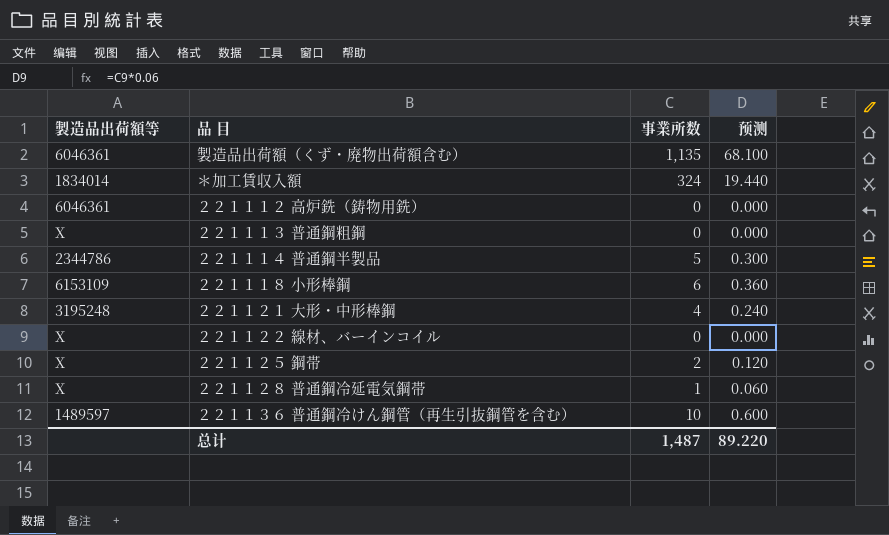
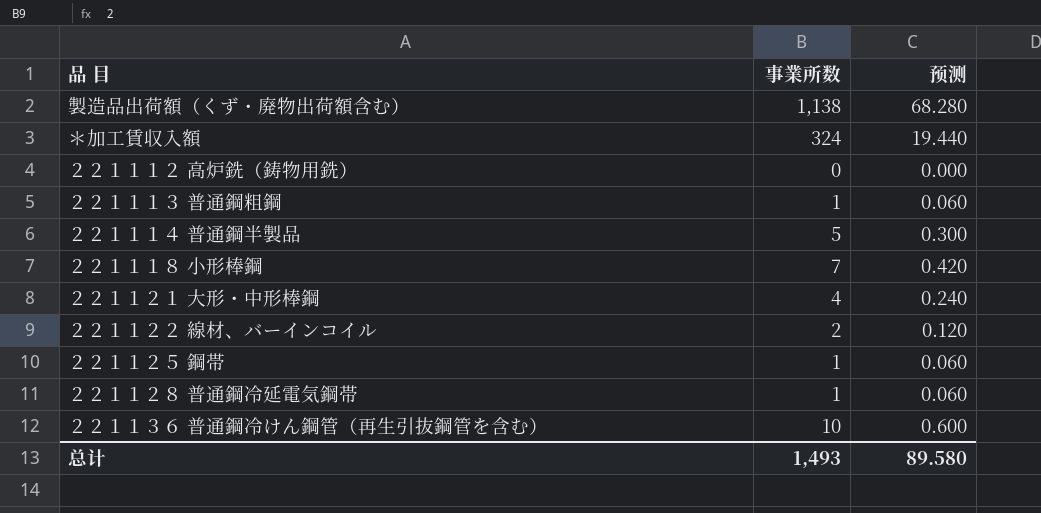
column 製造品出荷額等 | position: 1 -> none
製造品出荷額（くず・廃物出荷額含む） | 事業所数: 1,135 -> 1,138
製造品出荷額（くず・廃物出荷額含む） | 预测: 68.100 -> 68.280
２２１１１３ 普通鋼粗鋼 | 事業所数: 0 -> 1
２２１１１３ 普通鋼粗鋼 | 预测: 0.000 -> 0.060
２２１１１８ 小形棒鋼 | 事業所数: 6 -> 7
２２１１１８ 小形棒鋼 | 预测: 0.360 -> 0.420
２２１１２２ 線材、バーインコイル | 事業所数: 0 -> 2
２２１１２２ 線材、バーインコイル | 预测: 0.000 -> 0.120
２２１１２５ 鋼帯 | 事業所数: 2 -> 1
２２１１２５ 鋼帯 | 预测: 0.120 -> 0.060
总计 | 事業所数: 1,487 -> 1,493
总计 | 预测: 89.220 -> 89.580

